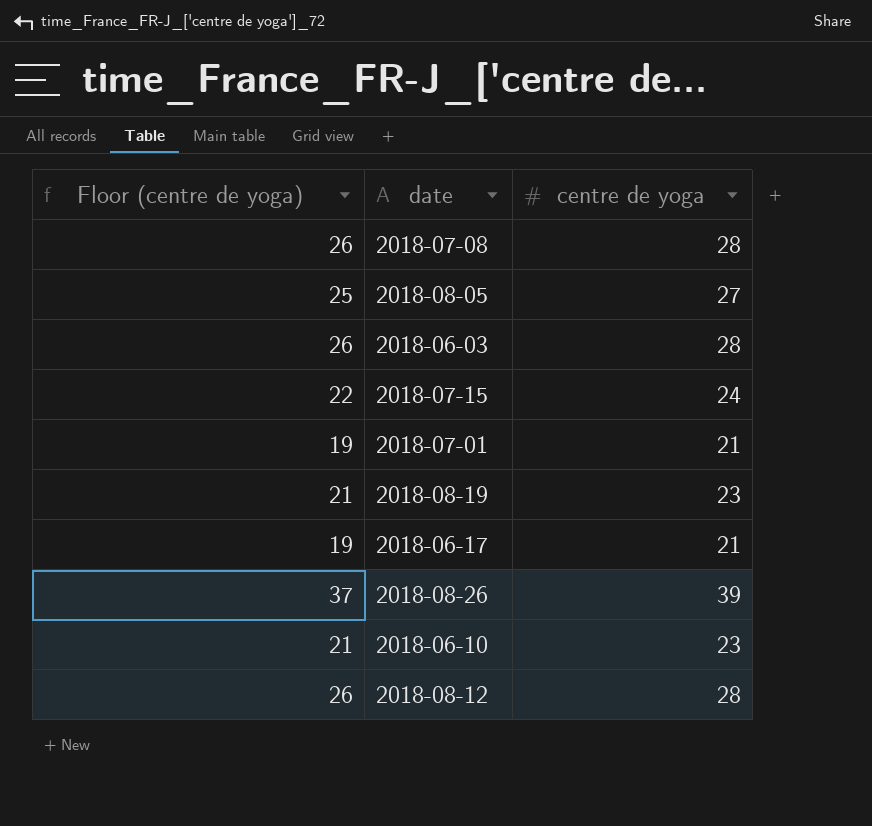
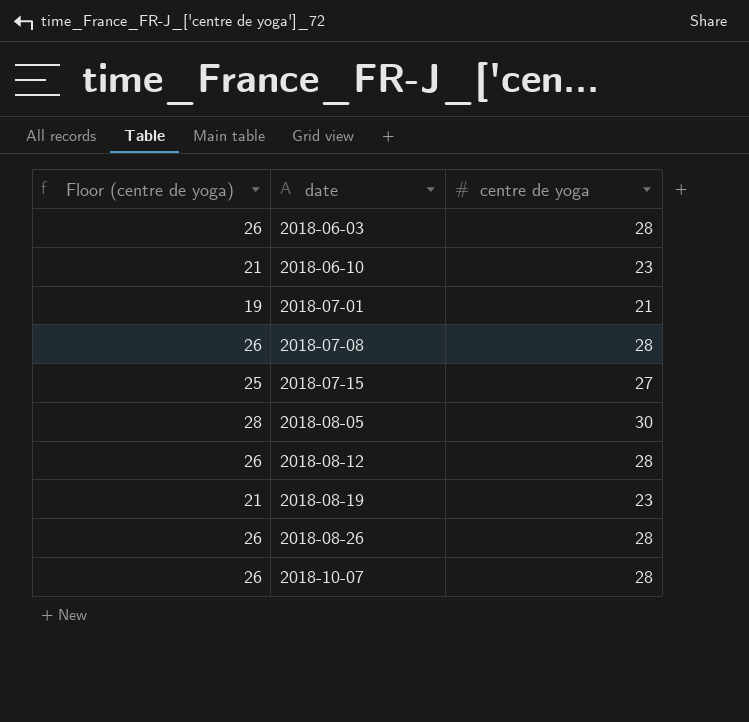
row order: none -> date ascending
row 2018-06-17: 19 | 21 -> none
2018-07-15 | Floor (centre de yoga): 22 -> 25
2018-07-15 | centre de yoga: 24 -> 27
2018-08-05 | Floor (centre de yoga): 25 -> 28
2018-08-05 | centre de yoga: 27 -> 30
2018-08-26 | Floor (centre de yoga): 37 -> 26
2018-08-26 | centre de yoga: 39 -> 28
row 2018-10-07: none -> 26 | 28

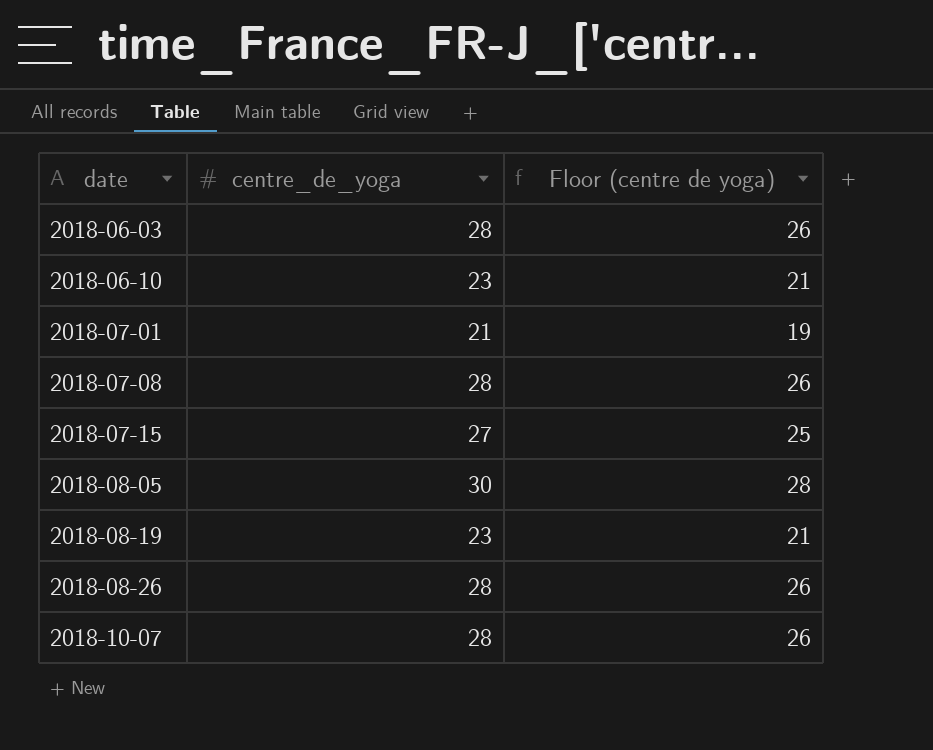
column name: centre de yoga -> centre_de_yoga
column Floor (centre de yoga) | position: 1 -> 3
row 2018-08-12: 26 | 28 -> none

